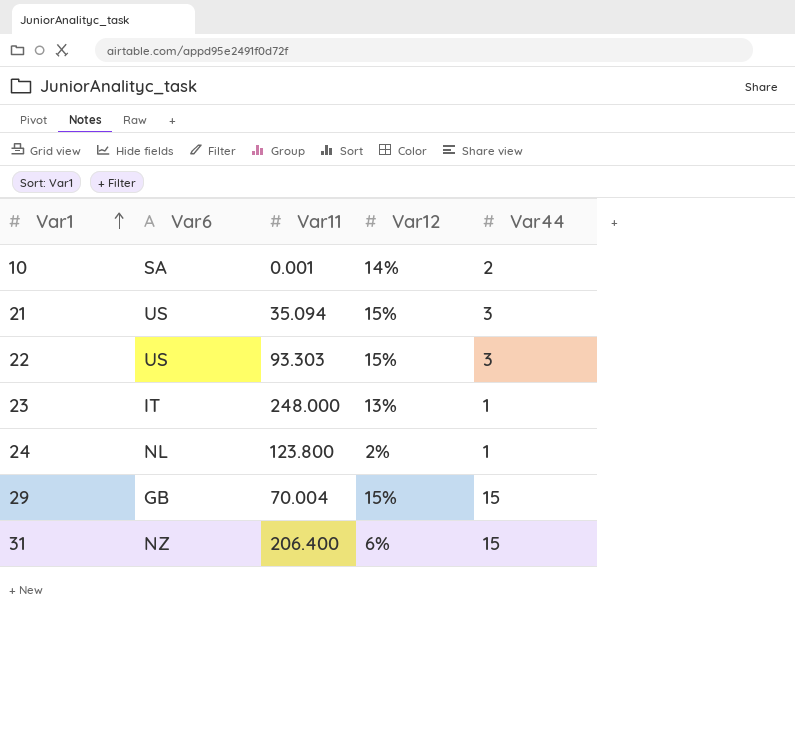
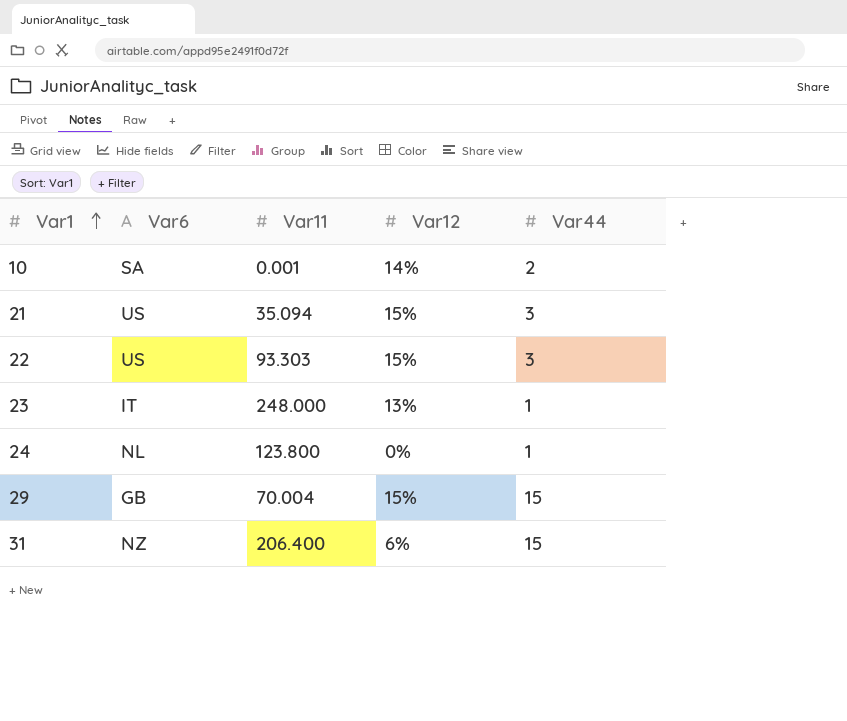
24 | Var12: 2% -> 0%

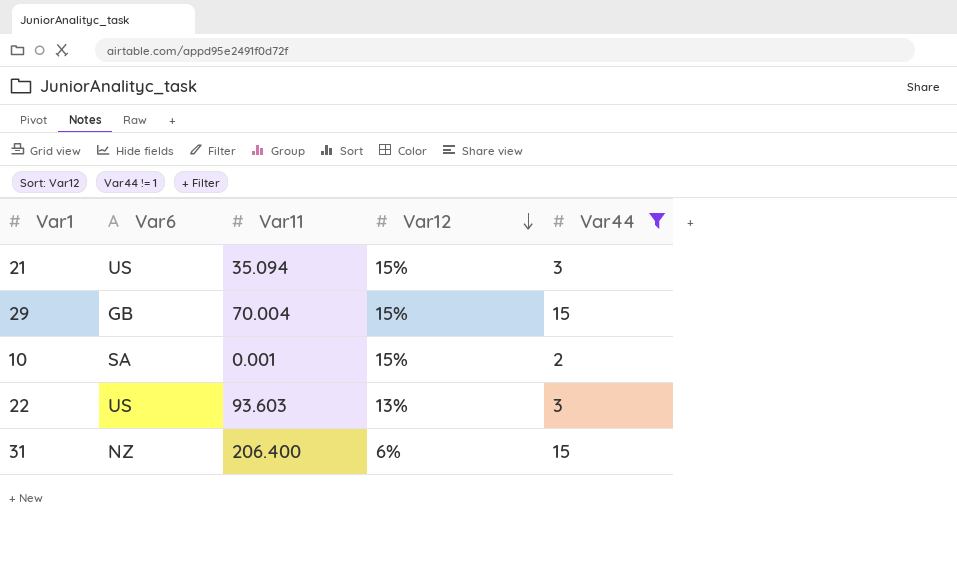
filter: none -> Var44 != 1
row order: Var1 ascending -> Var12 descending
10 | Var12: 14% -> 15%
22 | Var11: 93.303 -> 93.603
22 | Var12: 15% -> 13%

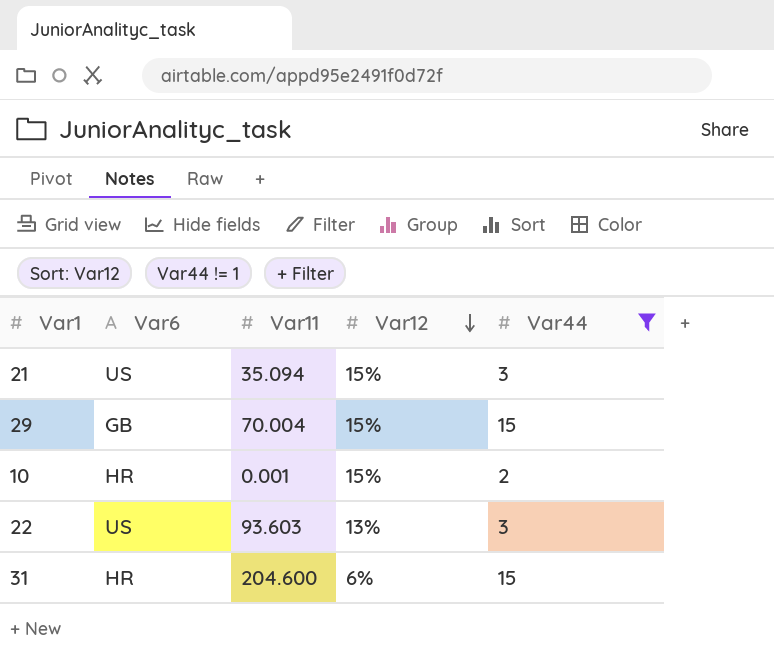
10 | Var6: SA -> HR
31 | Var6: NZ -> HR
31 | Var11: 206.400 -> 204.600

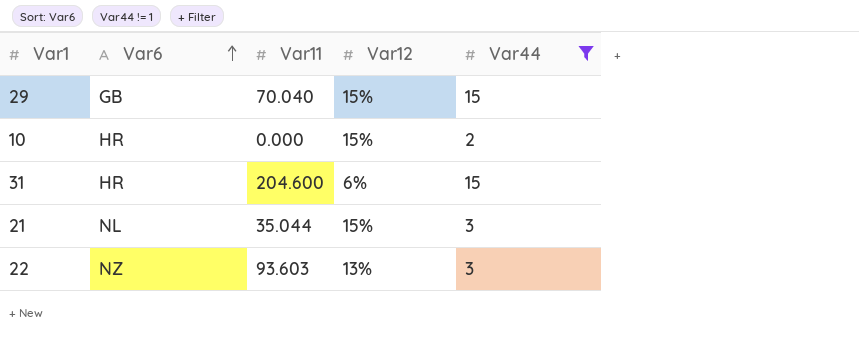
row order: Var12 descending -> Var6 ascending
29 | Var11: 70.004 -> 70.040
10 | Var11: 0.001 -> 0.000
21 | Var6: US -> NL
21 | Var11: 35.094 -> 35.044
22 | Var6: US -> NZ

